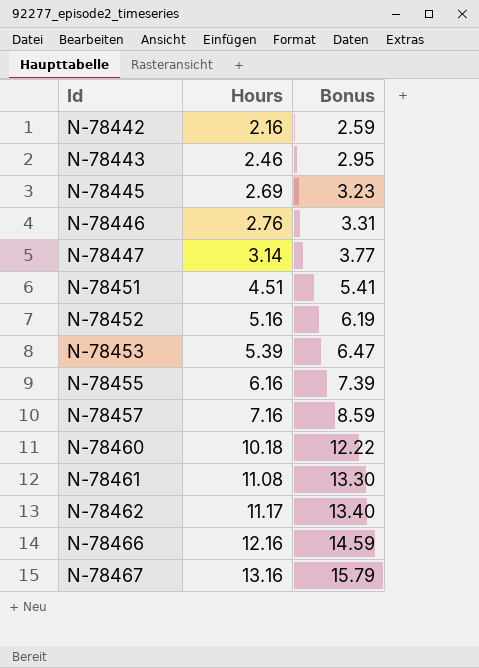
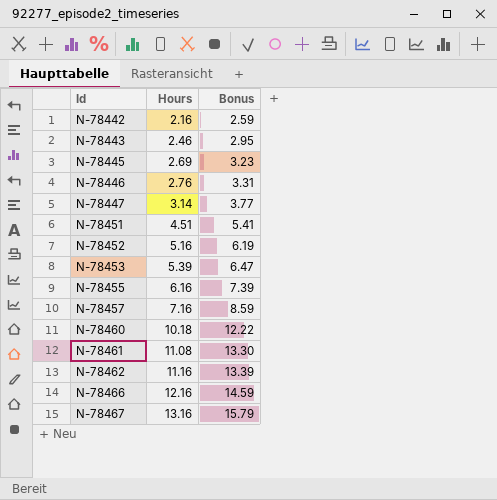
N-78462 | Hours: 11.17 -> 11.16
N-78462 | Bonus: 13.40 -> 13.39

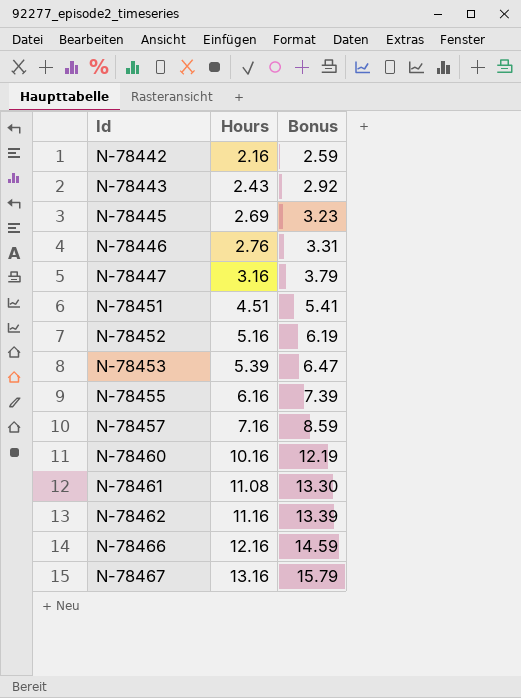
N-78443 | Hours: 2.46 -> 2.43
N-78443 | Bonus: 2.95 -> 2.92
N-78447 | Hours: 3.14 -> 3.16
N-78447 | Bonus: 3.77 -> 3.79
N-78460 | Hours: 10.18 -> 10.16
N-78460 | Bonus: 12.22 -> 12.19

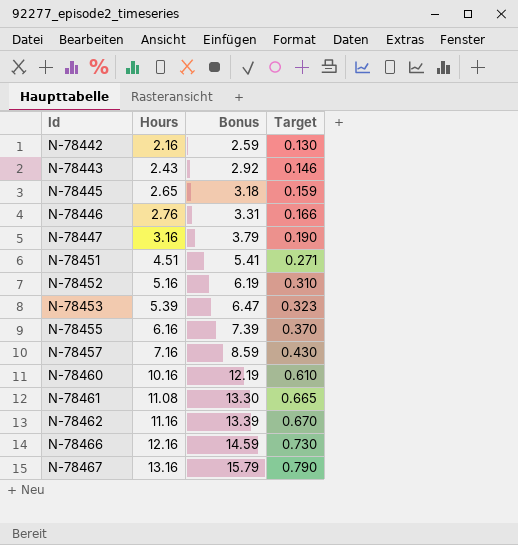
column Target | formula: none -> [Hours] * 0.06
N-78445 | Hours: 2.69 -> 2.65
N-78445 | Bonus: 3.23 -> 3.18

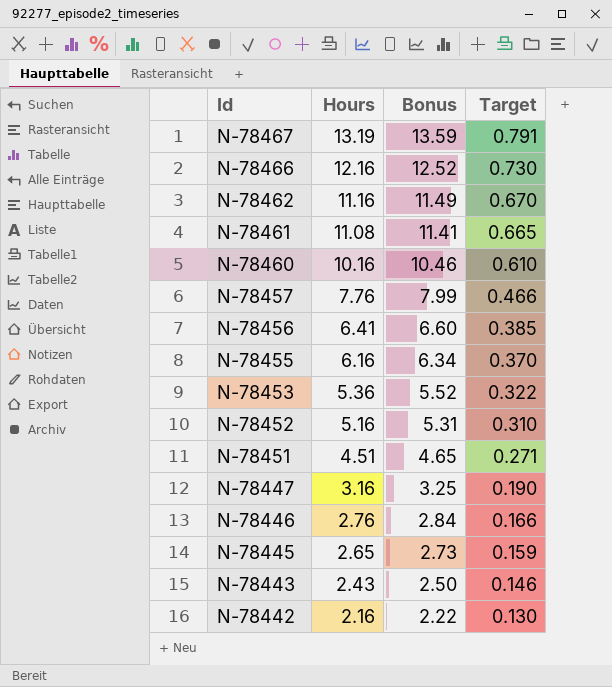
row order: Id ascending -> Id descending
column Bonus | formula: [Hours] * 1.2 -> [Hours] * 1.03
N-78467 | Hours: 13.16 -> 13.19
N-78467 | Target: 0.790 -> 0.791
N-78457 | Hours: 7.16 -> 7.76
N-78457 | Target: 0.430 -> 0.466
row N-78456: none -> 6.41 | 6.60 | 0.385
N-78453 | Hours: 5.39 -> 5.36
N-78453 | Target: 0.323 -> 0.322

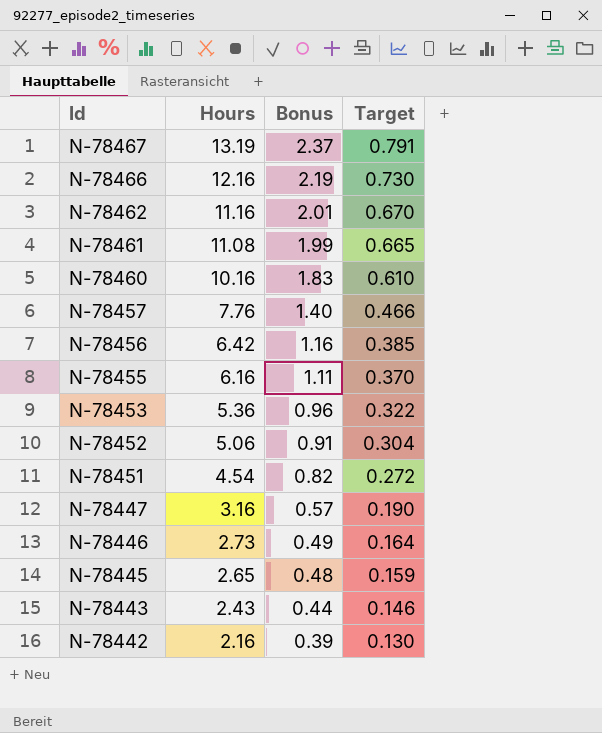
column Bonus | formula: [Hours] * 1.03 -> [Hours] * 0.18
N-78456 | Hours: 6.41 -> 6.42
N-78452 | Hours: 5.16 -> 5.06
N-78452 | Target: 0.310 -> 0.304
N-78451 | Hours: 4.51 -> 4.54
N-78451 | Target: 0.271 -> 0.272
N-78446 | Hours: 2.76 -> 2.73
N-78446 | Target: 0.166 -> 0.164

